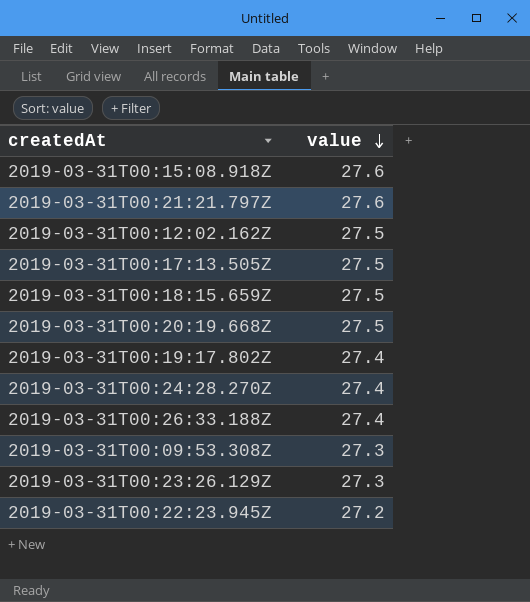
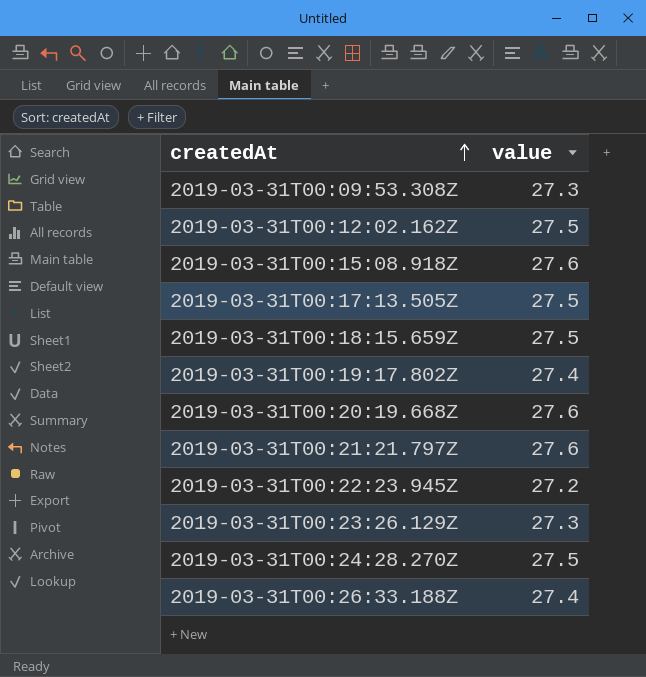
row order: value descending -> createdAt ascending
2019-03-31T00:20:19.668Z | value: 27.5 -> 27.6
2019-03-31T00:24:28.270Z | value: 27.4 -> 27.5

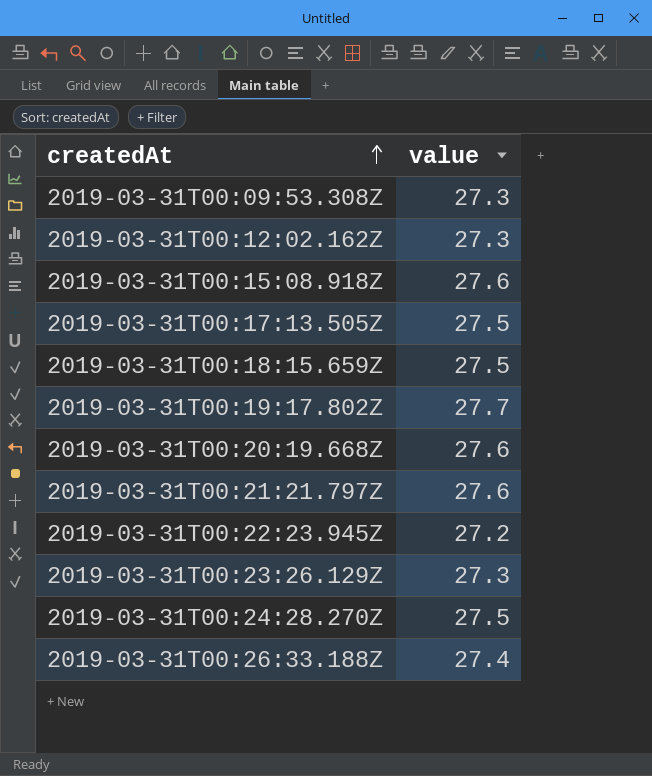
2019-03-31T00:12:02.162Z | value: 27.5 -> 27.3
2019-03-31T00:19:17.802Z | value: 27.4 -> 27.7

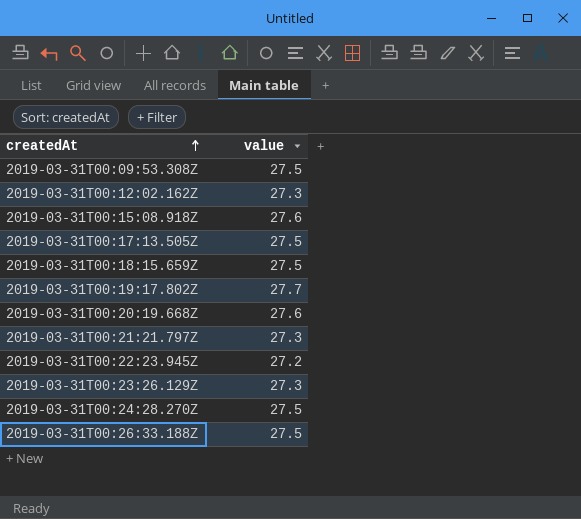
2019-03-31T00:09:53.308Z | value: 27.3 -> 27.5
2019-03-31T00:21:21.797Z | value: 27.6 -> 27.3
2019-03-31T00:26:33.188Z | value: 27.4 -> 27.5

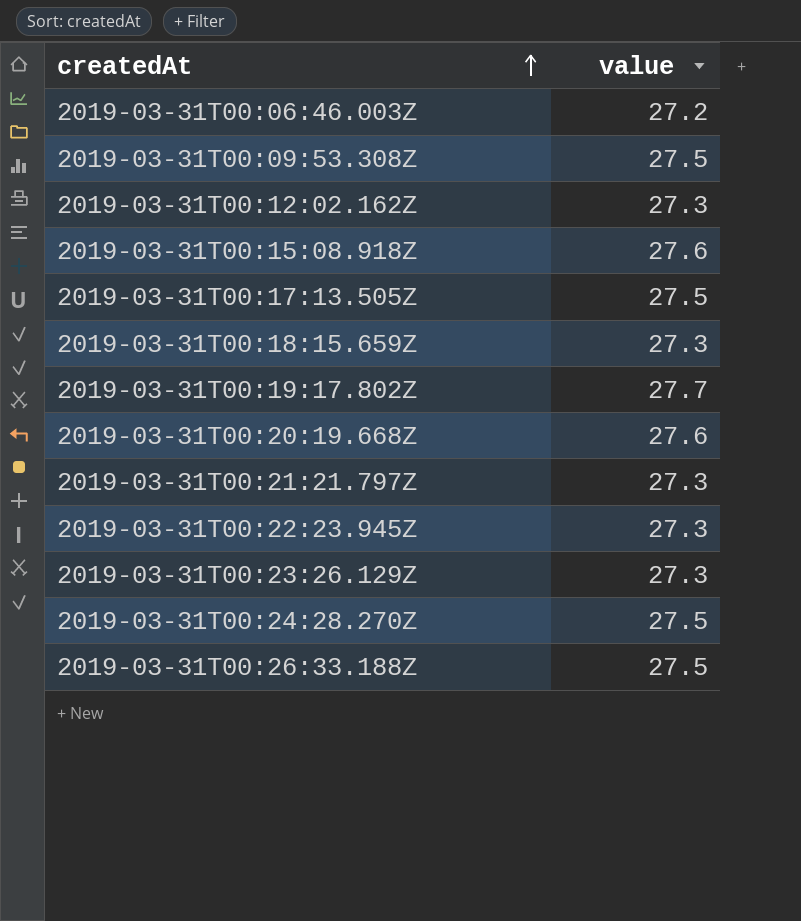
row 2019-03-31T00:06:46.003Z: none -> 27.2
2019-03-31T00:18:15.659Z | value: 27.5 -> 27.3
2019-03-31T00:22:23.945Z | value: 27.2 -> 27.3

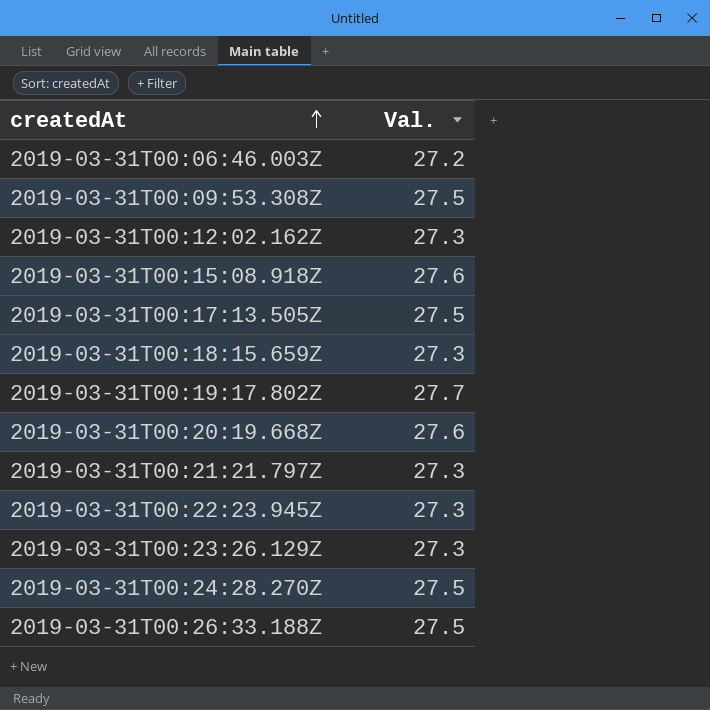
column name: value -> Val.

